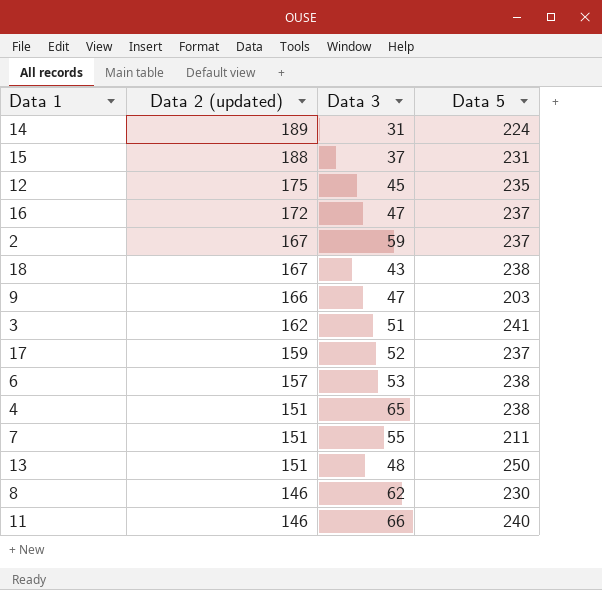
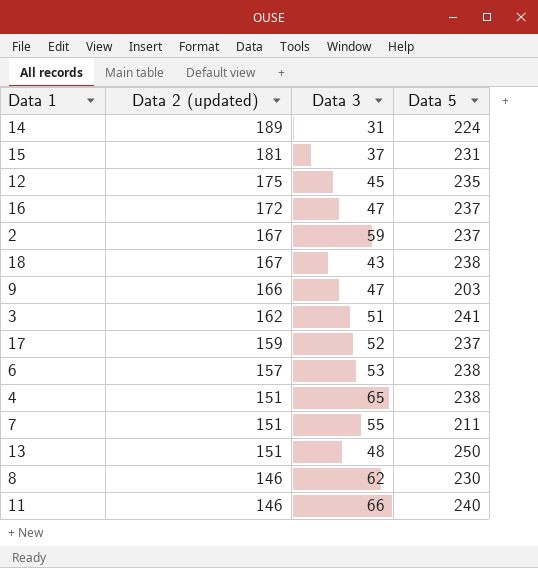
15 | Data 2 (updated): 188 -> 181

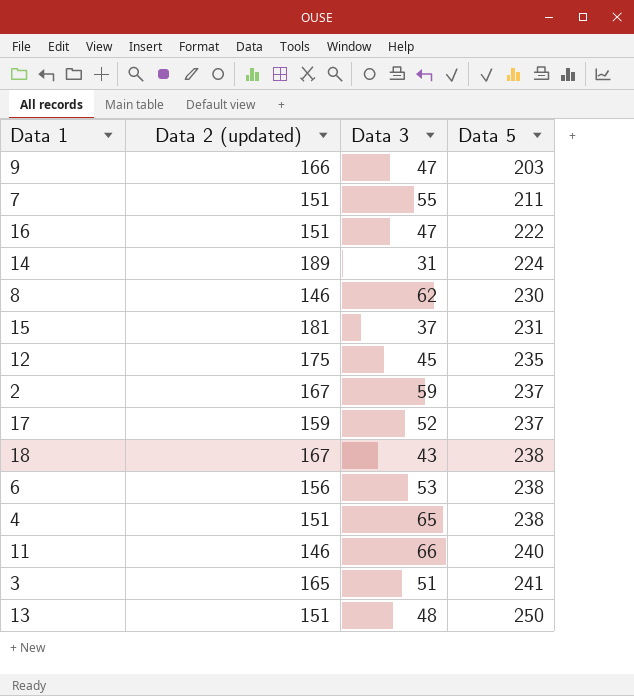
row order: Data 2 (updated) descending -> Data 5 ascending
16 | Data 2 (updated): 172 -> 151
16 | Data 5: 237 -> 222
6 | Data 2 (updated): 157 -> 156
3 | Data 2 (updated): 162 -> 165

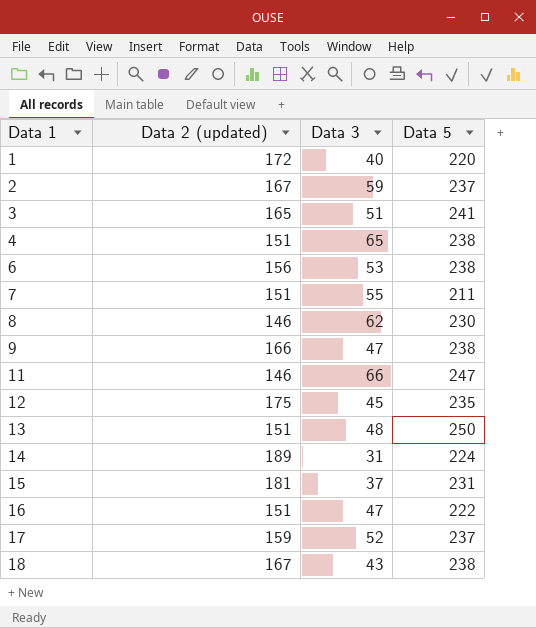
row order: Data 5 ascending -> Data 1 ascending
row 1: none -> 172 | 40 | 220
9 | Data 5: 203 -> 238
11 | Data 5: 240 -> 247

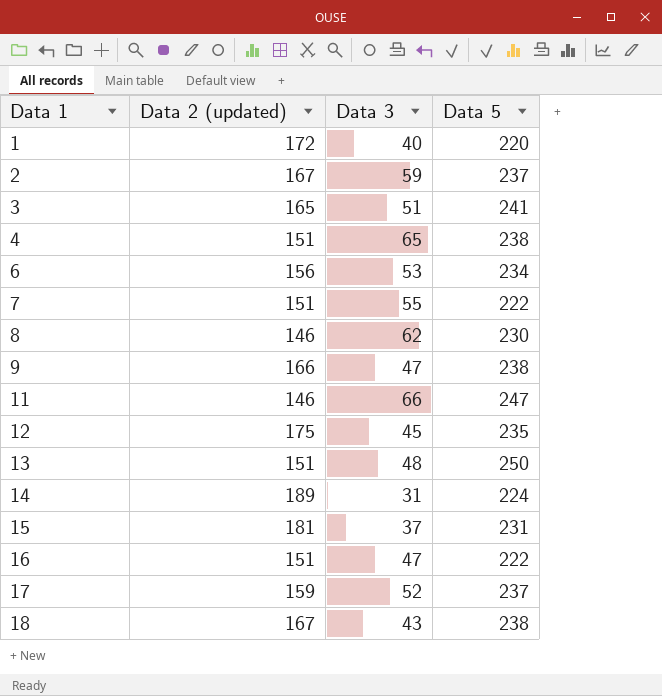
6 | Data 5: 238 -> 234
7 | Data 5: 211 -> 222

